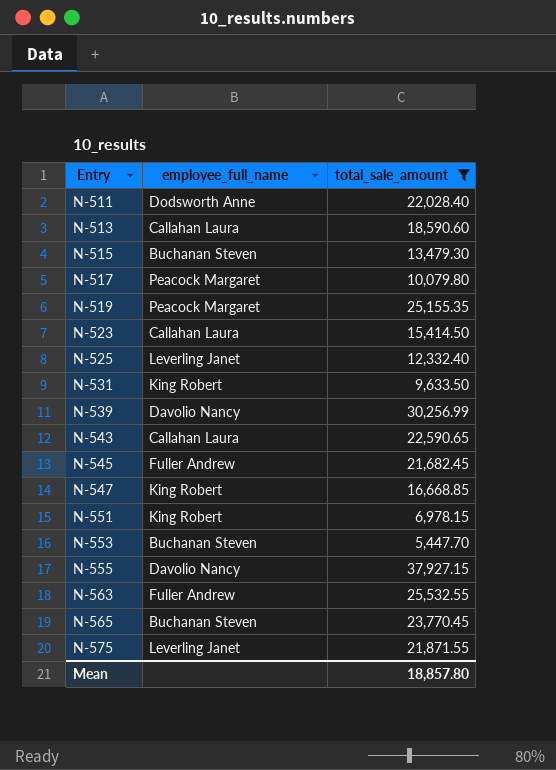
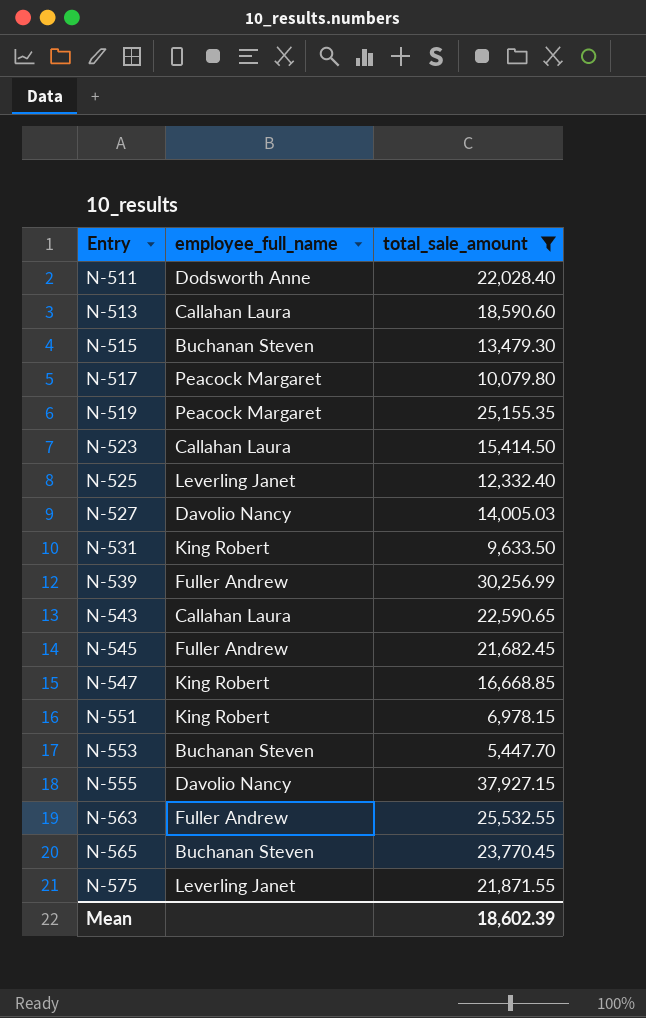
row N-527: none -> Davolio Nancy | 14,005.03
N-539 | employee_full_name: Davolio Nancy -> Fuller Andrew
Mean | total_sale_amount: 18,857.80 -> 18,602.39

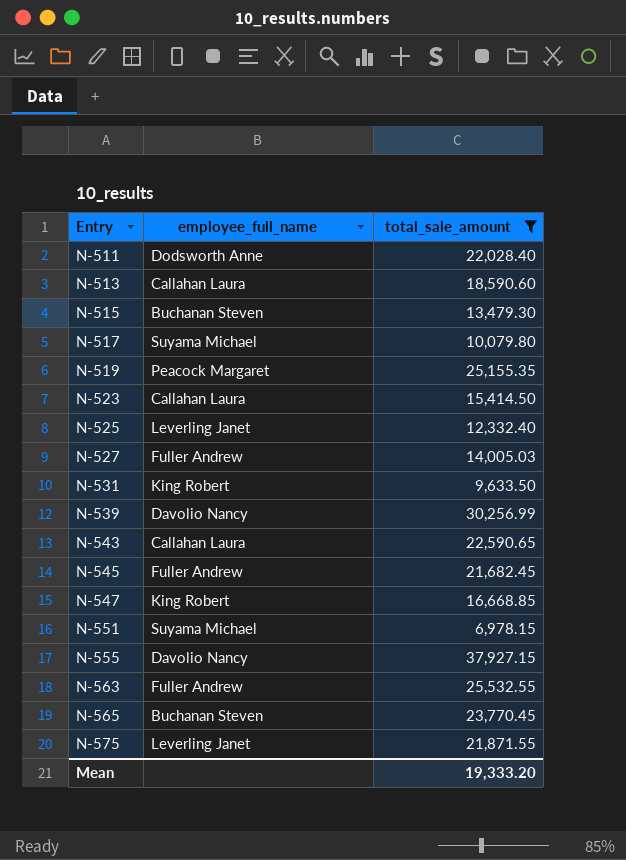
row N-553: Buchanan Steven | 5,447.70 -> none
N-517 | employee_full_name: Peacock Margaret -> Suyama Michael
N-527 | employee_full_name: Davolio Nancy -> Fuller Andrew
N-539 | employee_full_name: Fuller Andrew -> Davolio Nancy
N-551 | employee_full_name: King Robert -> Suyama Michael
Mean | total_sale_amount: 18,602.39 -> 19,333.20

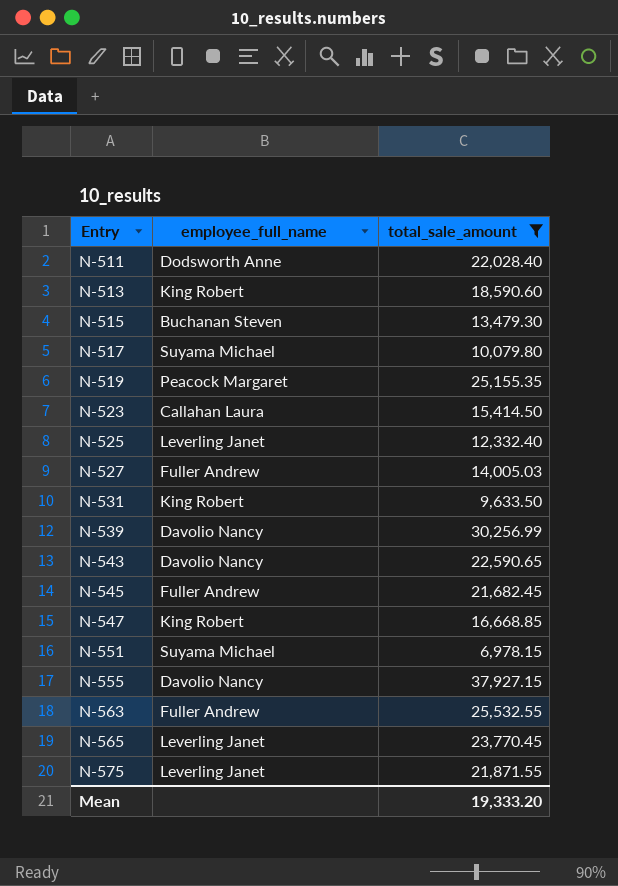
N-513 | employee_full_name: Callahan Laura -> King Robert
N-543 | employee_full_name: Callahan Laura -> Davolio Nancy
N-565 | employee_full_name: Buchanan Steven -> Leverling Janet

